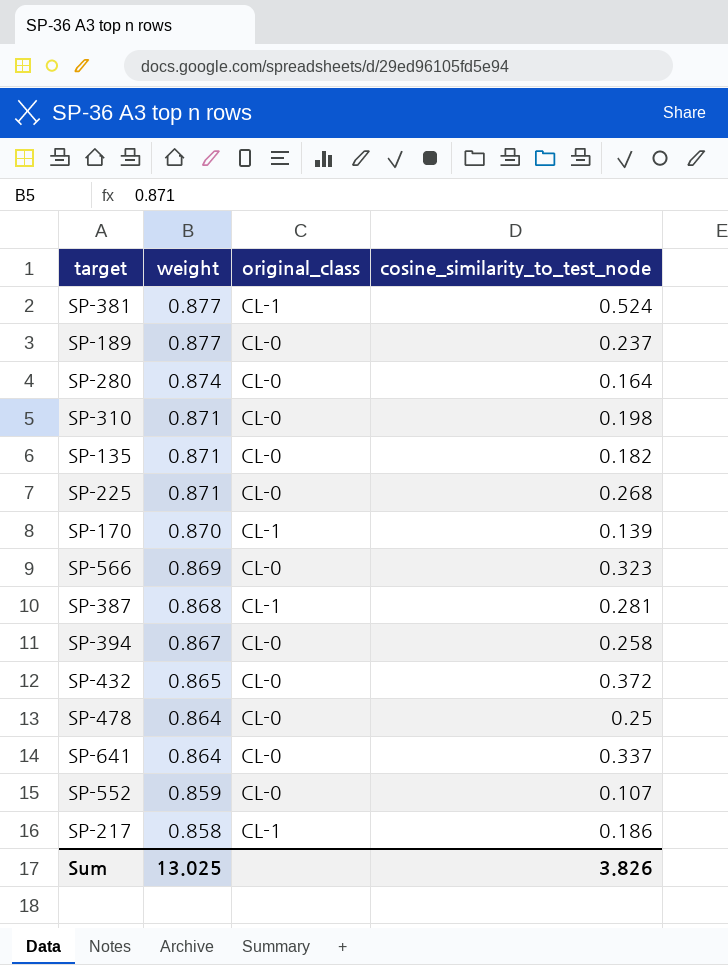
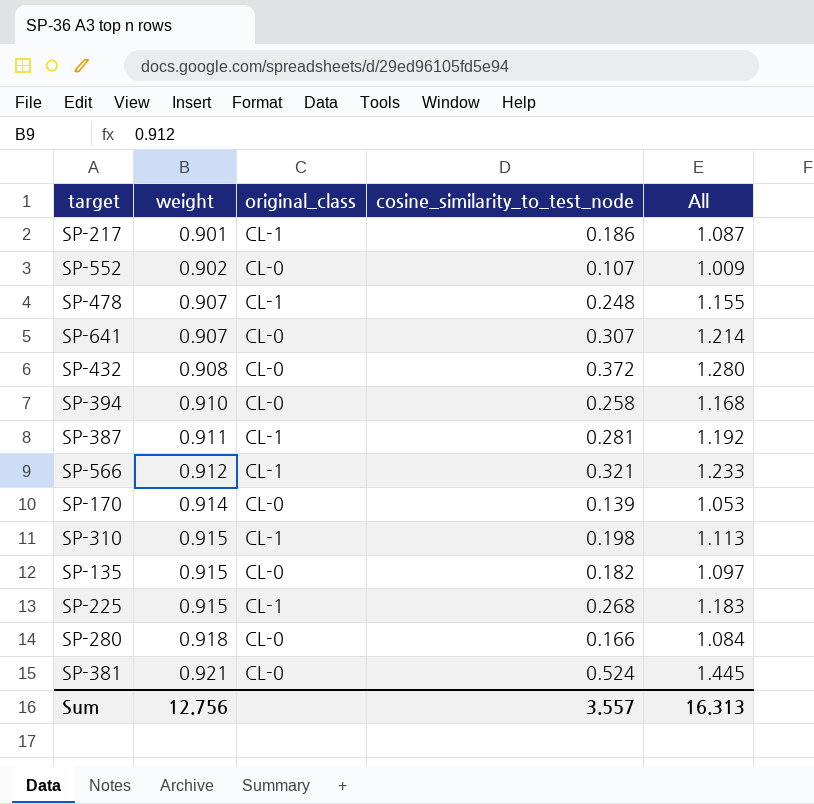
row order: weight descending -> weight ascending
column All | formula: none -> [weight] + [cosine_similarity_to_test_node]
row SP-189: 0.877 | CL-0 | 0.237 -> none
SP-217 | weight: 0.858 -> 0.901
SP-552 | weight: 0.859 -> 0.902
SP-478 | weight: 0.864 -> 0.907
SP-478 | original_class: CL-0 -> CL-1
SP-478 | cosine_similarity_to_test_node: 0.25 -> 0.248
SP-641 | weight: 0.864 -> 0.907
SP-641 | cosine_similarity_to_test_node: 0.337 -> 0.307
SP-432 | weight: 0.865 -> 0.908
SP-394 | weight: 0.867 -> 0.910
SP-387 | weight: 0.868 -> 0.911
SP-566 | weight: 0.869 -> 0.912
SP-566 | original_class: CL-0 -> CL-1
SP-566 | cosine_similarity_to_test_node: 0.323 -> 0.321
SP-170 | weight: 0.870 -> 0.914
SP-170 | original_class: CL-1 -> CL-0
SP-310 | weight: 0.871 -> 0.915
SP-310 | original_class: CL-0 -> CL-1
SP-135 | weight: 0.871 -> 0.915
SP-225 | weight: 0.871 -> 0.915
SP-225 | original_class: CL-0 -> CL-1
SP-280 | weight: 0.874 -> 0.918
SP-280 | cosine_similarity_to_test_node: 0.164 -> 0.166
SP-381 | weight: 0.877 -> 0.921
SP-381 | original_class: CL-1 -> CL-0
Sum | weight: 13.025 -> 12.756
Sum | cosine_similarity_to_test_node: 3.826 -> 3.557

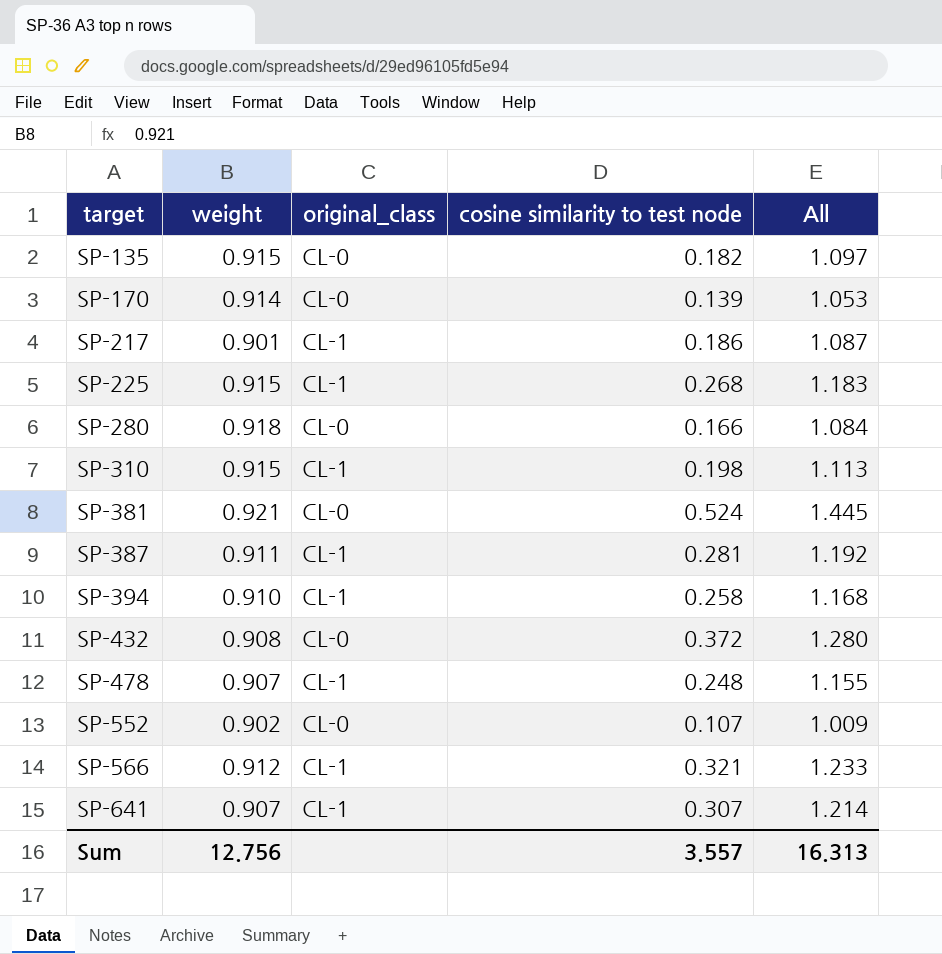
row order: weight ascending -> target ascending
column name: cosine_similarity_to_test_node -> cosine similarity to test node
SP-394 | original_class: CL-0 -> CL-1
SP-641 | original_class: CL-0 -> CL-1

